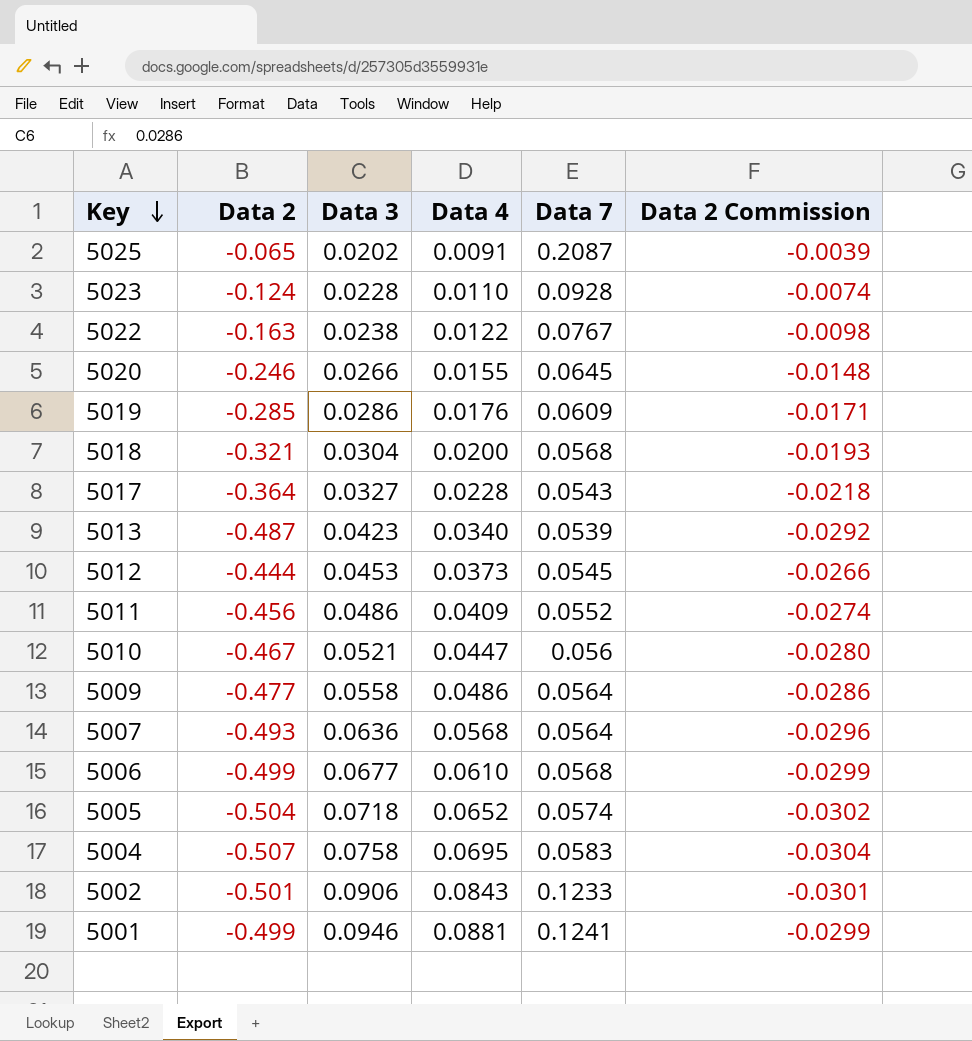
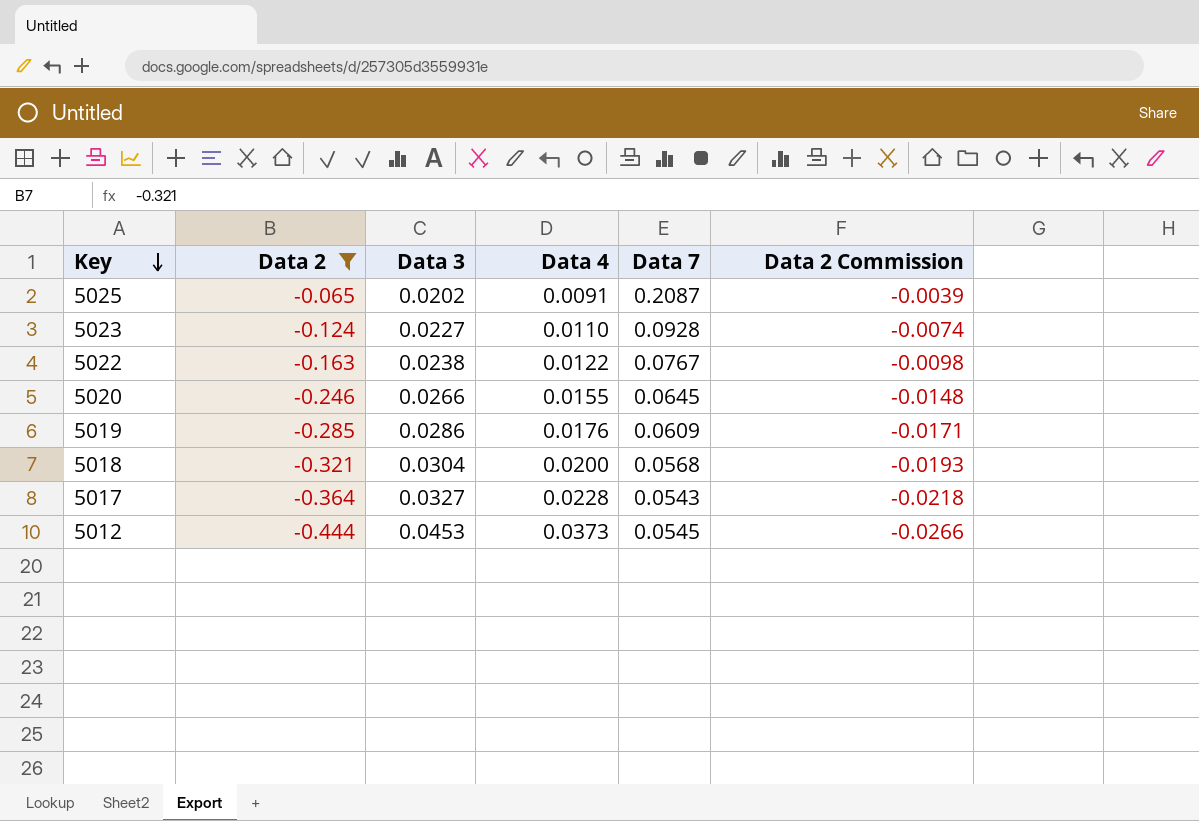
filter: none -> Data 2 >= -0.444
5023 | Data 3: 0.0228 -> 0.0227

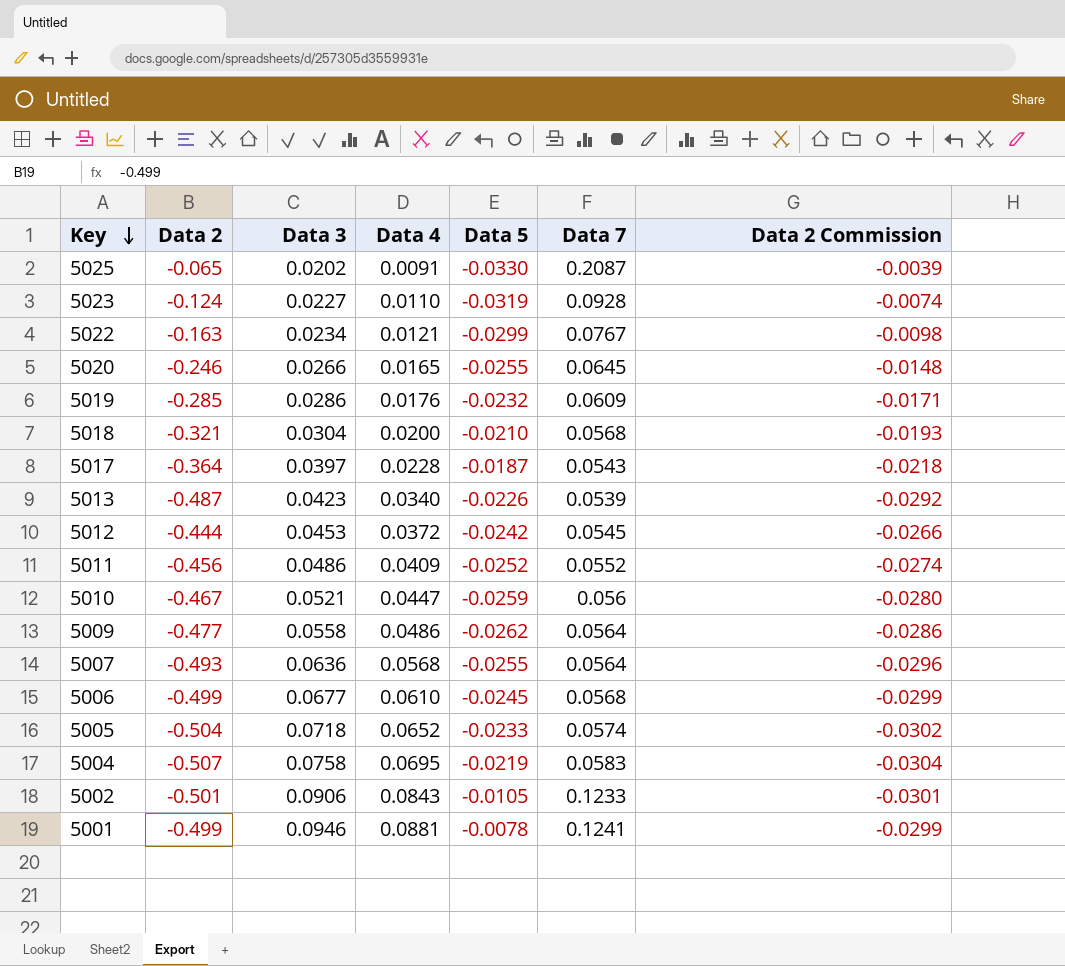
filter: Data 2 >= -0.444 -> none
column Data 5 | position: none -> 5
5022 | Data 3: 0.0238 -> 0.0234
5022 | Data 4: 0.0122 -> 0.0121
5020 | Data 4: 0.0155 -> 0.0165
5017 | Data 3: 0.0327 -> 0.0397
5012 | Data 4: 0.0373 -> 0.0372

